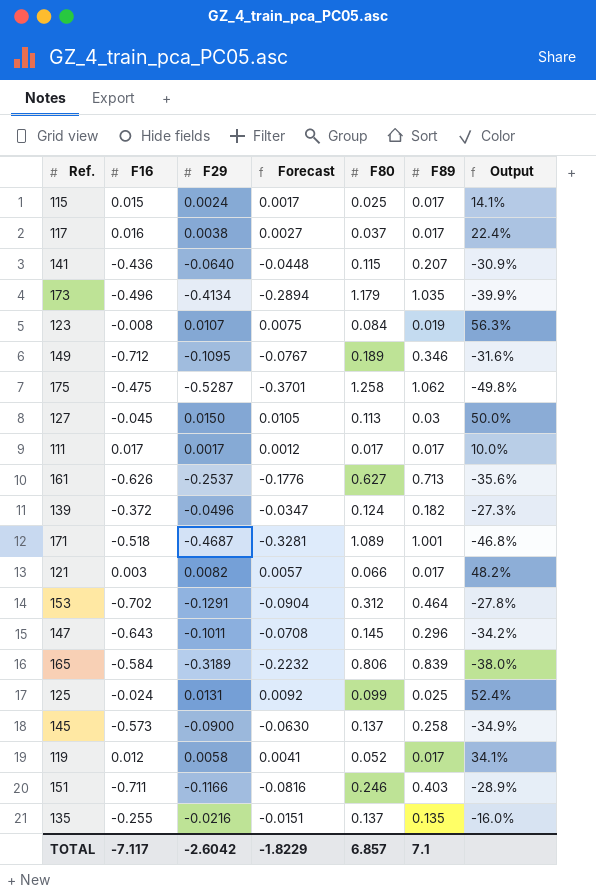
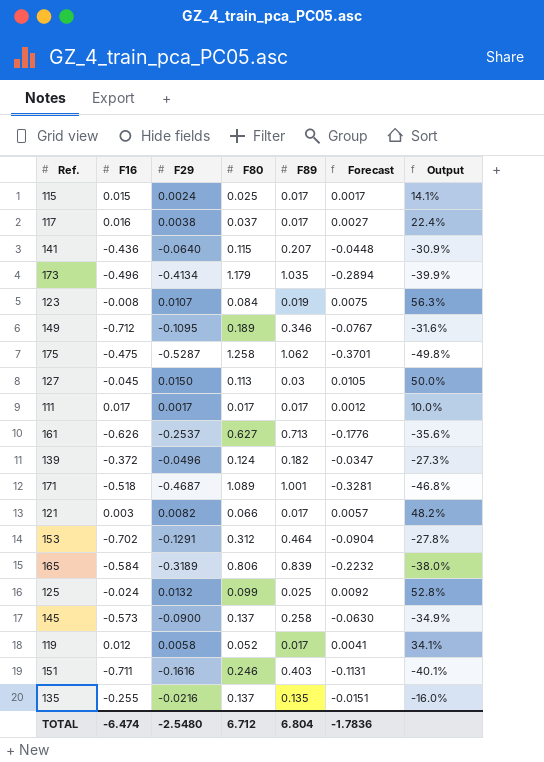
column Forecast | position: 4 -> 6
row 147: -0.643 | -0.1011 | -0.0708 | 0.145 | 0.296 | -34.2% -> none
125 | F29: 0.0131 -> 0.0132
125 | Output: 52.4% -> 52.8%
151 | F29: -0.1166 -> -0.1616
151 | Forecast: -0.0816 -> -0.1131
151 | Output: -28.9% -> -40.1%
TOTAL | F16: -7.117 -> -6.474
TOTAL | F29: -2.6042 -> -2.5480
TOTAL | F80: 6.857 -> 6.712
TOTAL | F89: 7.1 -> 6.804
TOTAL | Forecast: -1.8229 -> -1.7836

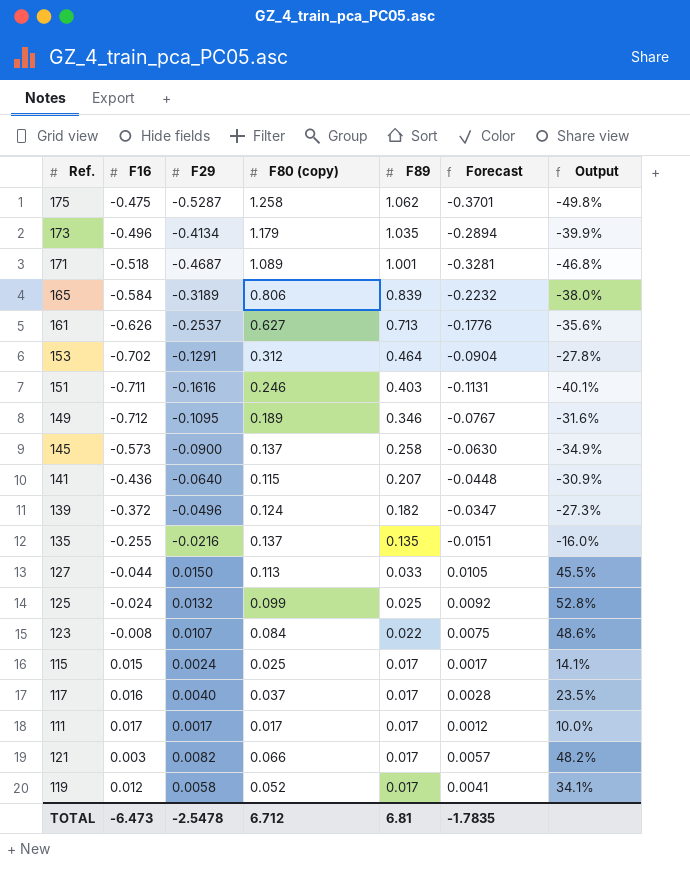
row order: none -> F89 descending
column name: F80 -> F80 (copy)
127 | F16: -0.045 -> -0.044
127 | F89: 0.03 -> 0.033
127 | Output: 50.0% -> 45.5%
123 | F89: 0.019 -> 0.022
123 | Output: 56.3% -> 48.6%
117 | F29: 0.0038 -> 0.0040
117 | Forecast: 0.0027 -> 0.0028
117 | Output: 22.4% -> 23.5%
TOTAL | F16: -6.474 -> -6.473
TOTAL | F29: -2.5480 -> -2.5478
TOTAL | F89: 6.804 -> 6.81
TOTAL | Forecast: -1.7836 -> -1.7835

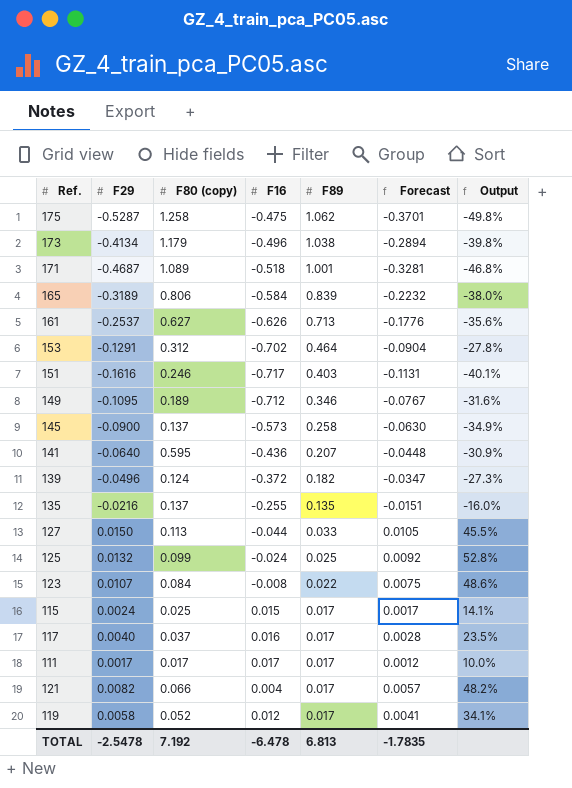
column F16 | position: 2 -> 4
173 | F89: 1.035 -> 1.038
173 | Output: -39.9% -> -39.8%
151 | F16: -0.711 -> -0.717
141 | F80 (copy): 0.115 -> 0.595
121 | F16: 0.003 -> 0.004
TOTAL | F80 (copy): 6.712 -> 7.192
TOTAL | F16: -6.473 -> -6.478
TOTAL | F89: 6.81 -> 6.813

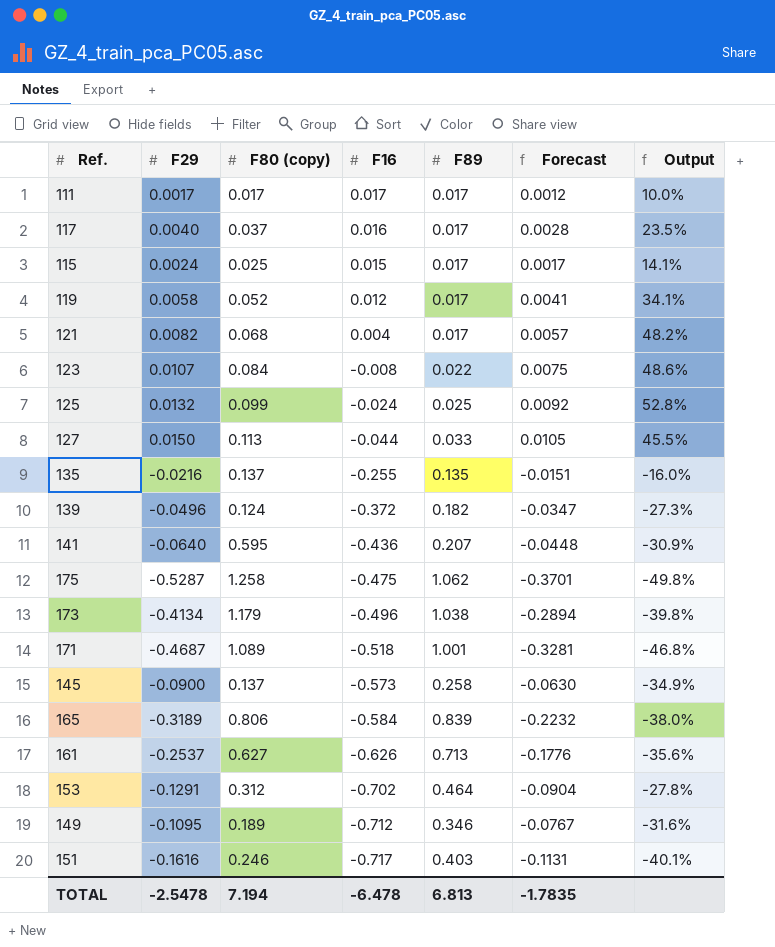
row order: F89 descending -> F16 descending
121 | F80 (copy): 0.066 -> 0.068
TOTAL | F80 (copy): 7.192 -> 7.194

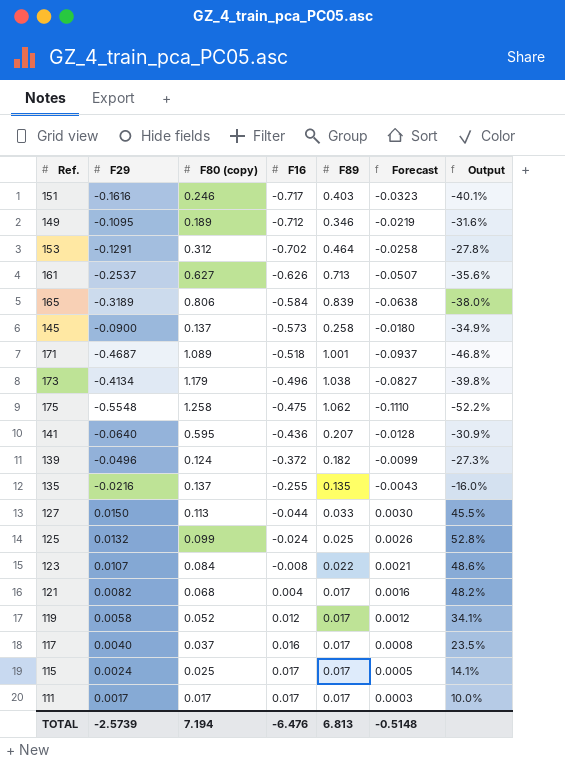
row order: F16 descending -> F16 ascending
column Forecast | formula: [F29] * 0.7 -> [F29] * 0.2
175 | F29: -0.5287 -> -0.5548
175 | Output: -49.8% -> -52.2%
115 | F16: 0.015 -> 0.017
TOTAL | F29: -2.5478 -> -2.5739
TOTAL | F16: -6.478 -> -6.476
TOTAL | Forecast: -1.7835 -> -0.5148

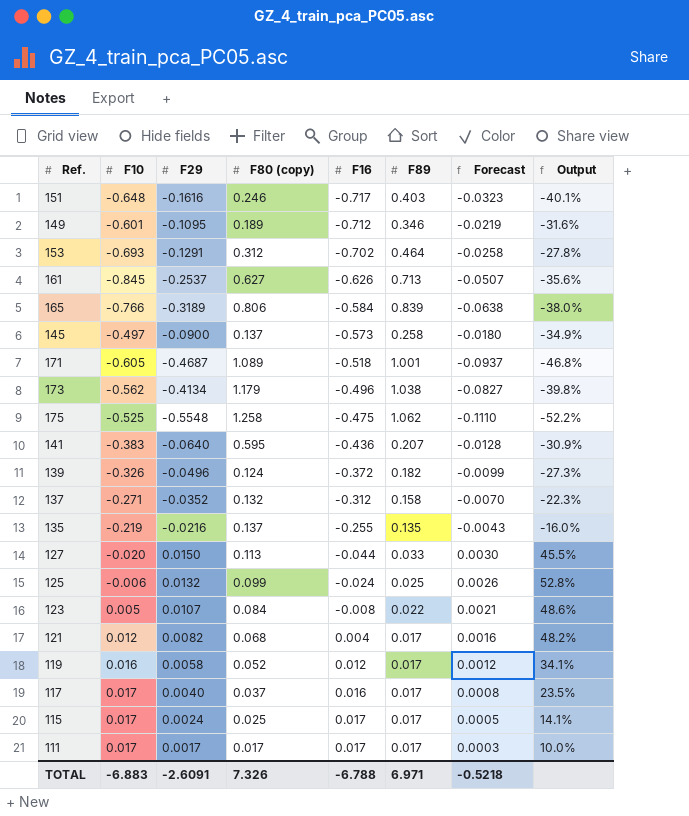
column F10 | position: none -> 2
row 137: none -> -0.271 | -0.0352 | 0.132 | -0.312 | 0.158 | -0.0070 | -22.3%
TOTAL | F29: -2.5739 -> -2.6091
TOTAL | F80 (copy): 7.194 -> 7.326
TOTAL | F16: -6.476 -> -6.788
TOTAL | F89: 6.813 -> 6.971
TOTAL | Forecast: -0.5148 -> -0.5218

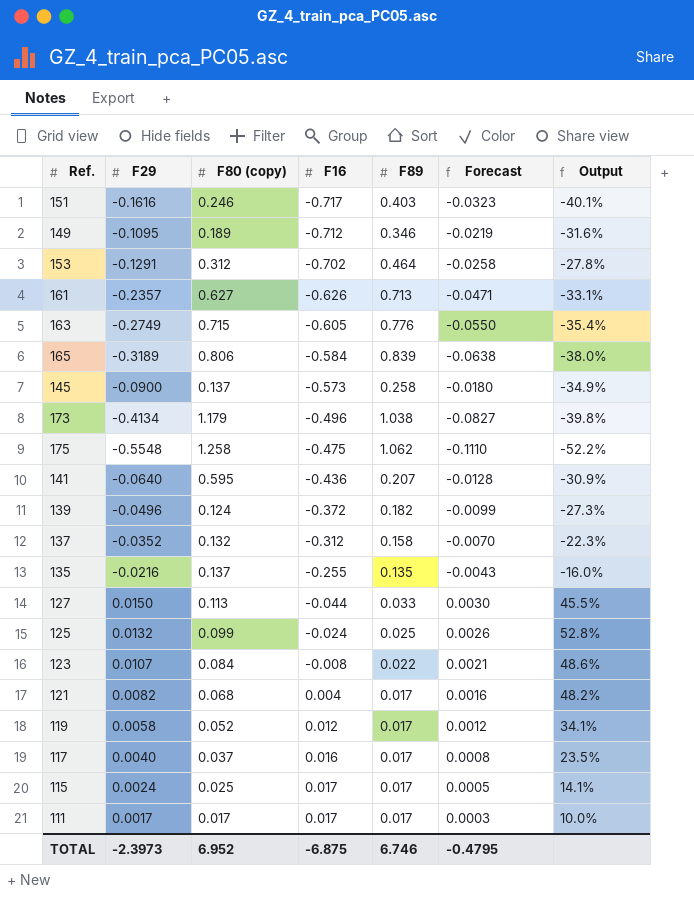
column F10 | position: 2 -> none
row 171: -0.605 | -0.4687 | 1.089 | -0.518 | 1.001 | -0.0937 | -46.8% -> none
161 | F29: -0.2537 -> -0.2357
161 | Forecast: -0.0507 -> -0.0471
161 | Output: -35.6% -> -33.1%
row 163: none -> -0.2749 | 0.715 | -0.605 | 0.776 | -0.0550 | -35.4%
TOTAL | F29: -2.6091 -> -2.3973
TOTAL | F80 (copy): 7.326 -> 6.952
TOTAL | F16: -6.788 -> -6.875
TOTAL | F89: 6.971 -> 6.746
TOTAL | Forecast: -0.5218 -> -0.4795

